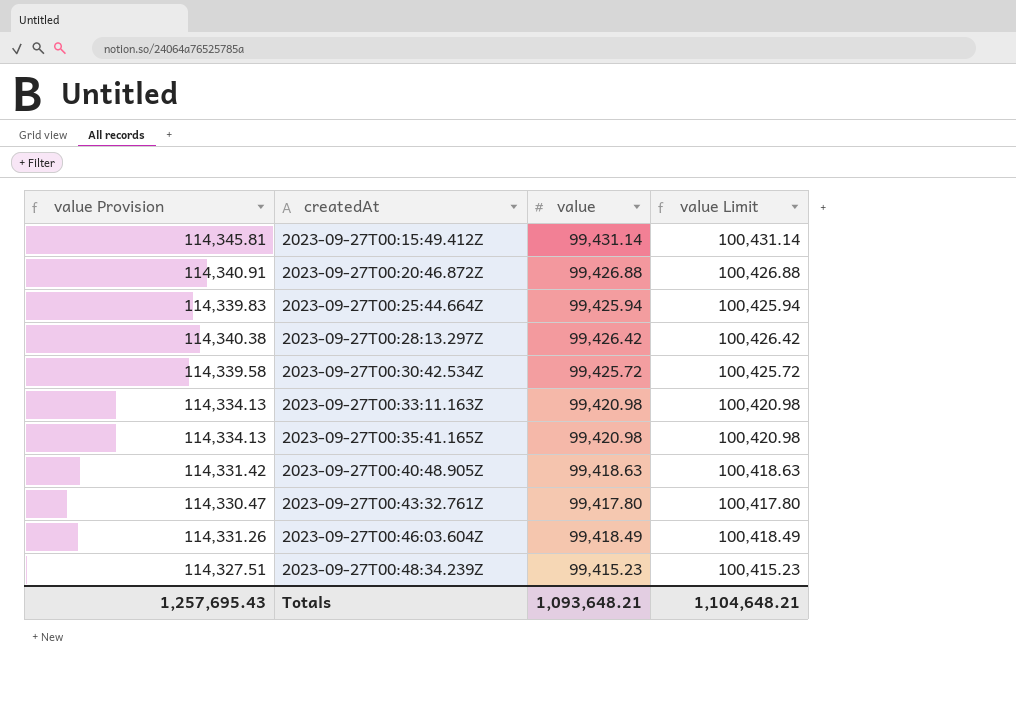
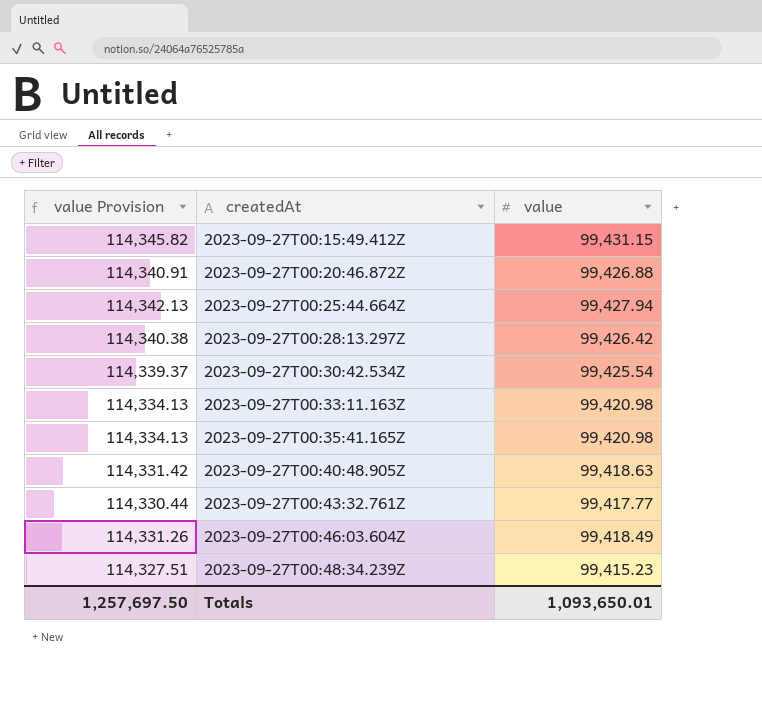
column value Limit | formula: [value] + 1000 -> none
2023-09-27T00:15:49.412Z | value Provision: 114,345.81 -> 114,345.82
2023-09-27T00:15:49.412Z | value: 99,431.14 -> 99,431.15
2023-09-27T00:25:44.664Z | value Provision: 114,339.83 -> 114,342.13
2023-09-27T00:25:44.664Z | value: 99,425.94 -> 99,427.94
2023-09-27T00:30:42.534Z | value Provision: 114,339.58 -> 114,339.37
2023-09-27T00:30:42.534Z | value: 99,425.72 -> 99,425.54
2023-09-27T00:43:32.761Z | value Provision: 114,330.47 -> 114,330.44
2023-09-27T00:43:32.761Z | value: 99,417.80 -> 99,417.77
Totals | value Provision: 1,257,695.43 -> 1,257,697.50
Totals | value: 1,093,648.21 -> 1,093,650.01

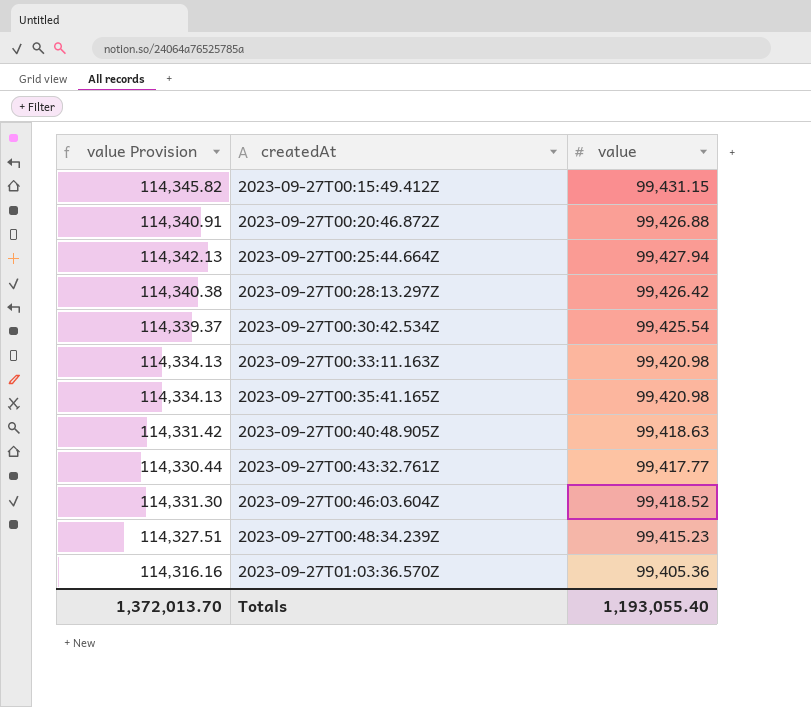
2023-09-27T00:46:03.604Z | value Provision: 114,331.26 -> 114,331.30
2023-09-27T00:46:03.604Z | value: 99,418.49 -> 99,418.52
row 2023-09-27T01:03:36.570Z: none -> 114,316.16 | 99,405.36
Totals | value Provision: 1,257,697.50 -> 1,372,013.70
Totals | value: 1,093,650.01 -> 1,193,055.40

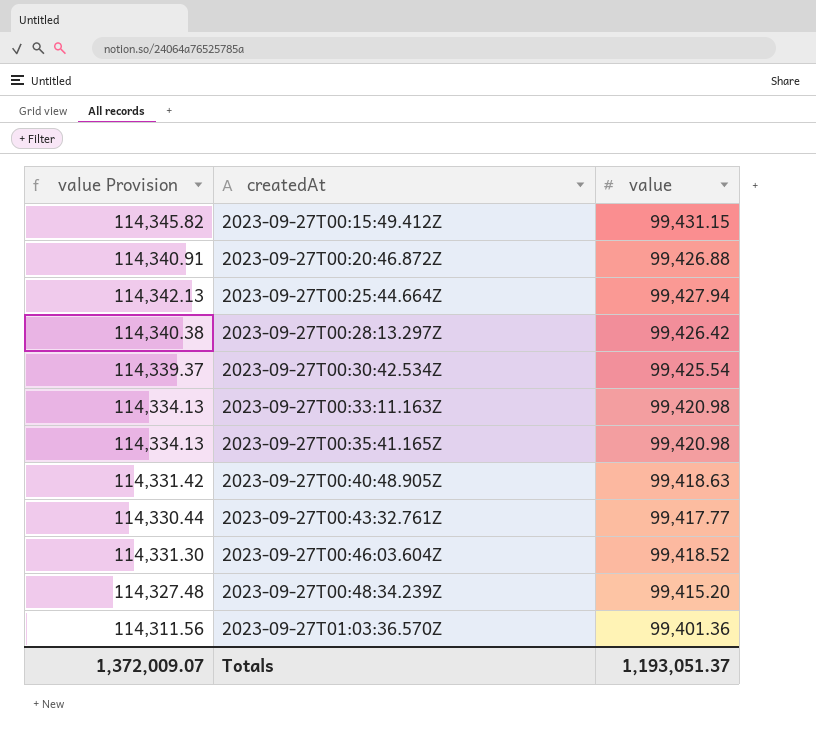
2023-09-27T00:48:34.239Z | value Provision: 114,327.51 -> 114,327.48
2023-09-27T00:48:34.239Z | value: 99,415.23 -> 99,415.20
2023-09-27T01:03:36.570Z | value Provision: 114,316.16 -> 114,311.56
2023-09-27T01:03:36.570Z | value: 99,405.36 -> 99,401.36
Totals | value Provision: 1,372,013.70 -> 1,372,009.07
Totals | value: 1,193,055.40 -> 1,193,051.37

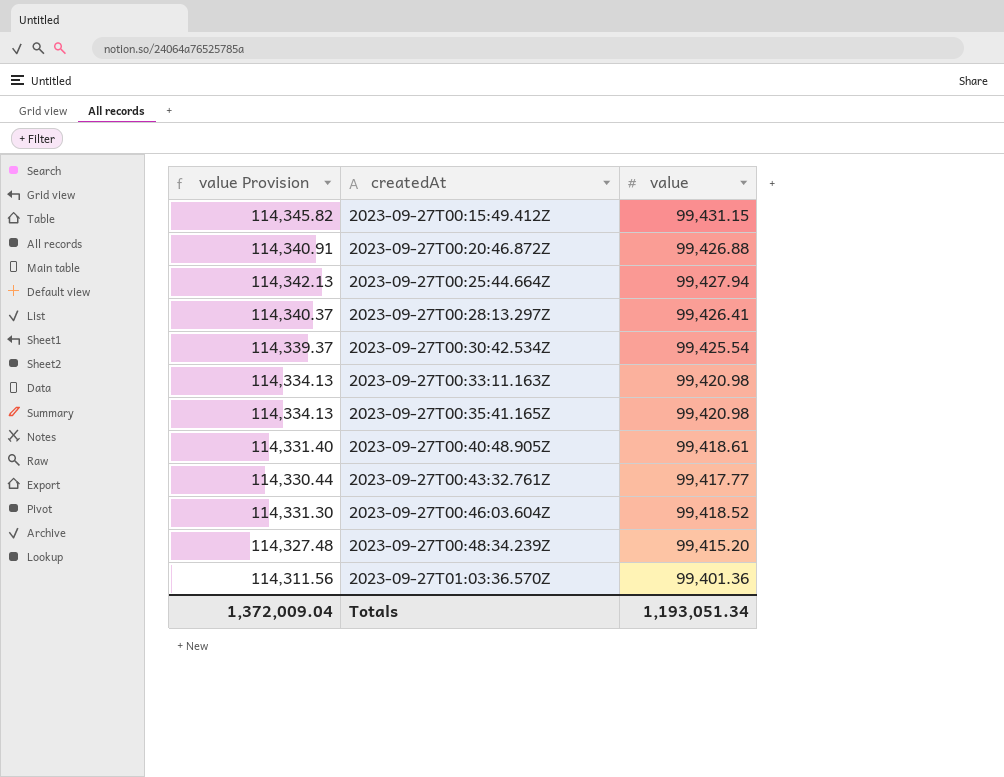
2023-09-27T00:28:13.297Z | value Provision: 114,340.38 -> 114,340.37
2023-09-27T00:28:13.297Z | value: 99,426.42 -> 99,426.41
2023-09-27T00:40:48.905Z | value Provision: 114,331.42 -> 114,331.40
2023-09-27T00:40:48.905Z | value: 99,418.63 -> 99,418.61
Totals | value Provision: 1,372,009.07 -> 1,372,009.04
Totals | value: 1,193,051.37 -> 1,193,051.34

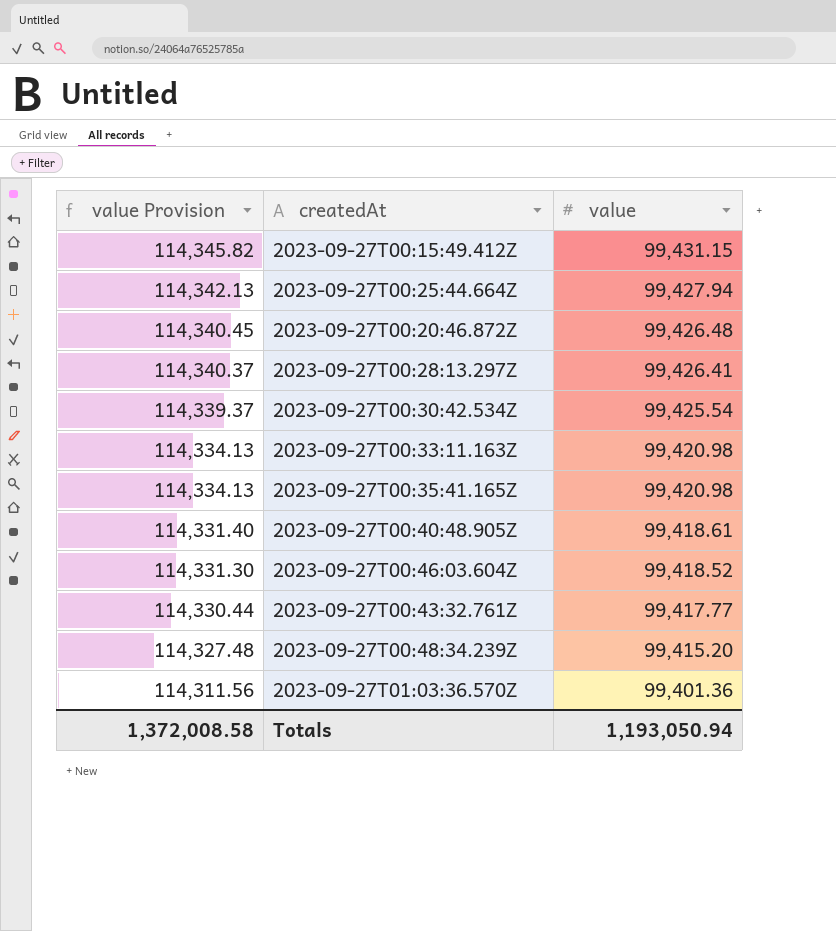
row order: createdAt ascending -> value Provision descending
2023-09-27T00:20:46.872Z | value Provision: 114,340.91 -> 114,340.45
2023-09-27T00:20:46.872Z | value: 99,426.88 -> 99,426.48
Totals | value Provision: 1,372,009.04 -> 1,372,008.58
Totals | value: 1,193,051.34 -> 1,193,050.94

